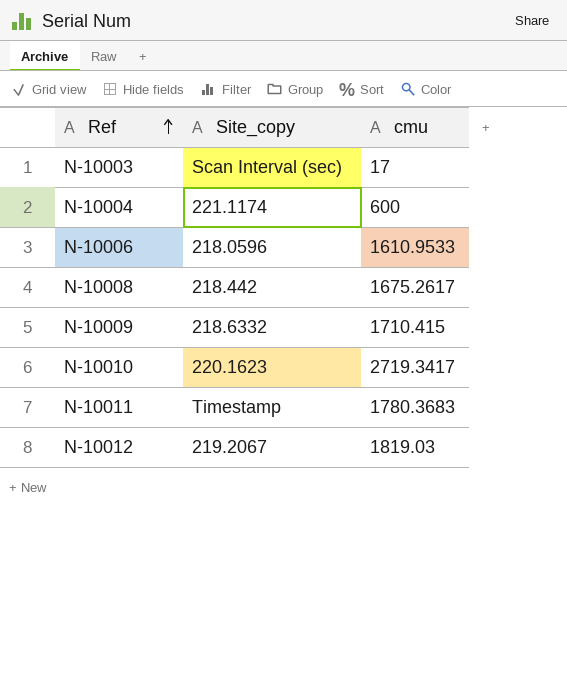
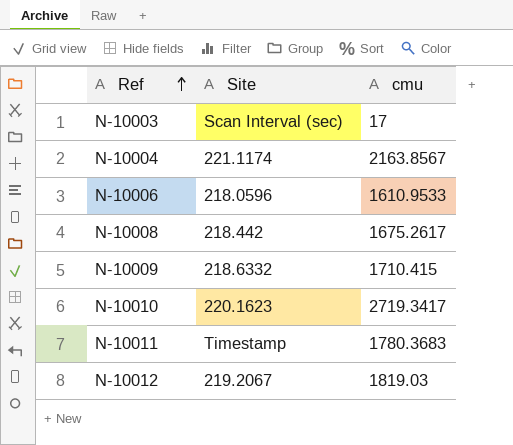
column name: Site_copy -> Site
N-10004 | cmu: 600 -> 2163.8567

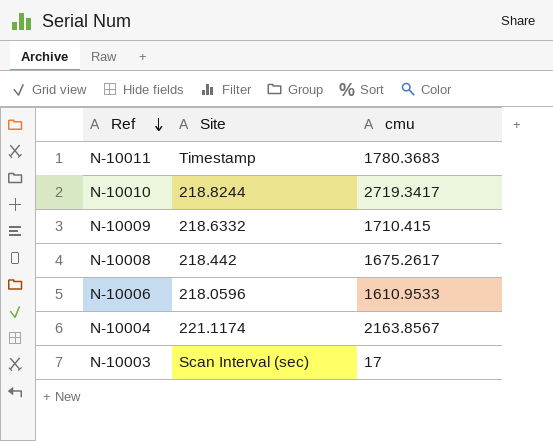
row order: Ref ascending -> Ref descending
row N-10012: 219.2067 | 1819.03 -> none
N-10010 | Site: 220.1623 -> 218.8244

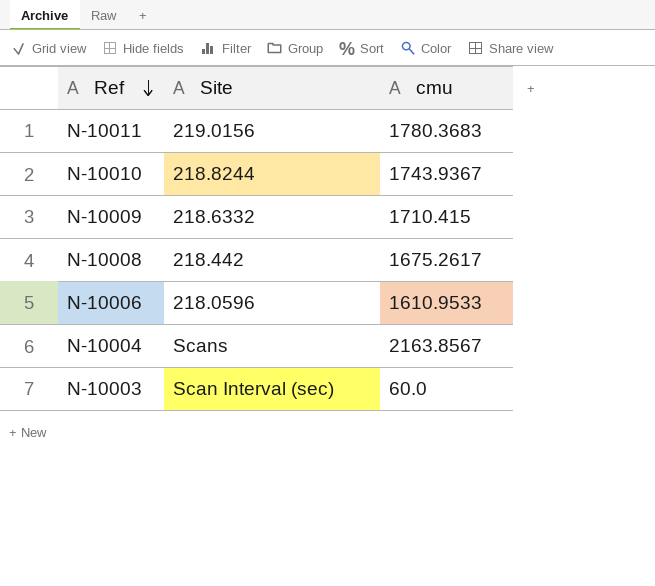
N-10011 | Site: Timestamp -> 219.0156
N-10010 | cmu: 2719.3417 -> 1743.9367
N-10004 | Site: 221.1174 -> Scans
N-10003 | cmu: 17 -> 60.0

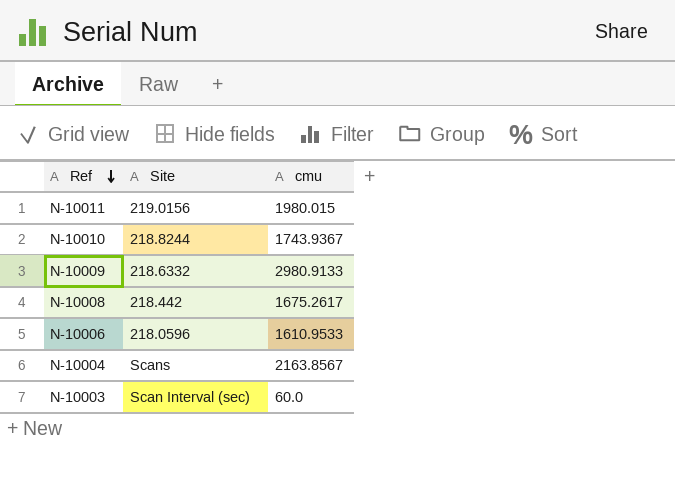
N-10011 | cmu: 1780.3683 -> 1980.015
N-10009 | cmu: 1710.415 -> 2980.9133

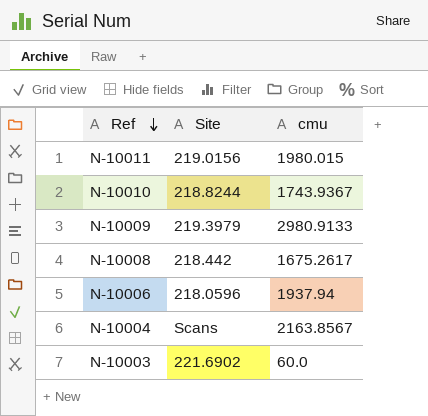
N-10009 | Site: 218.6332 -> 219.3979
N-10006 | cmu: 1610.9533 -> 1937.94
N-10003 | Site: Scan Interval (sec) -> 221.6902

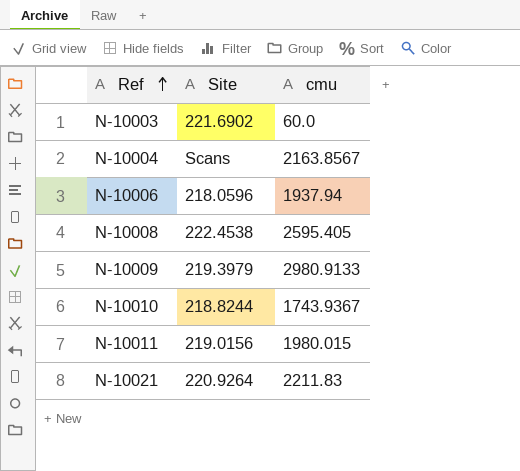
row order: Ref descending -> Ref ascending
N-10008 | Site: 218.442 -> 222.4538
N-10008 | cmu: 1675.2617 -> 2595.405
row N-10021: none -> 220.9264 | 2211.83

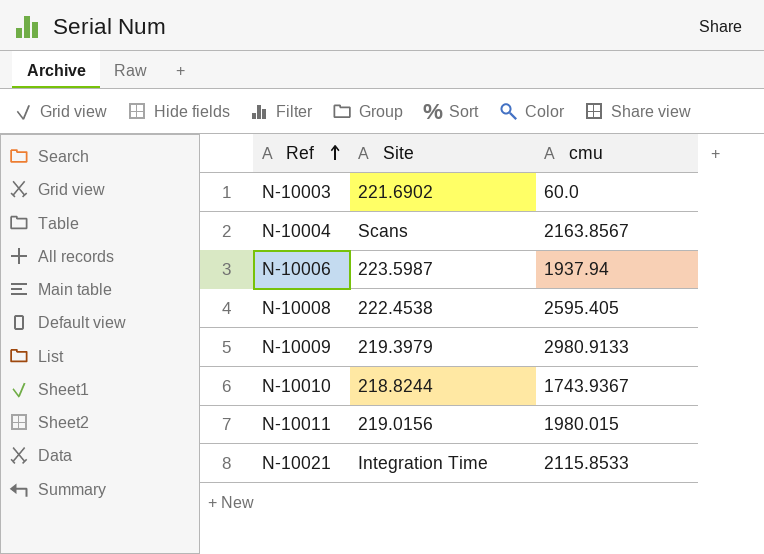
N-10006 | Site: 218.0596 -> 223.5987
N-10021 | Site: 220.9264 -> Integration Time
N-10021 | cmu: 2211.83 -> 2115.8533

